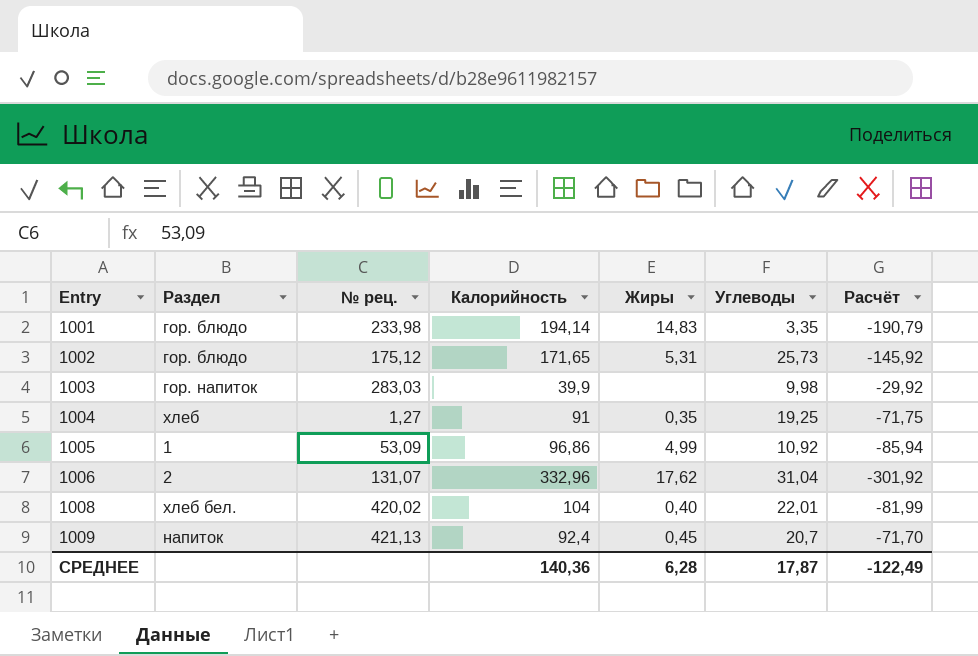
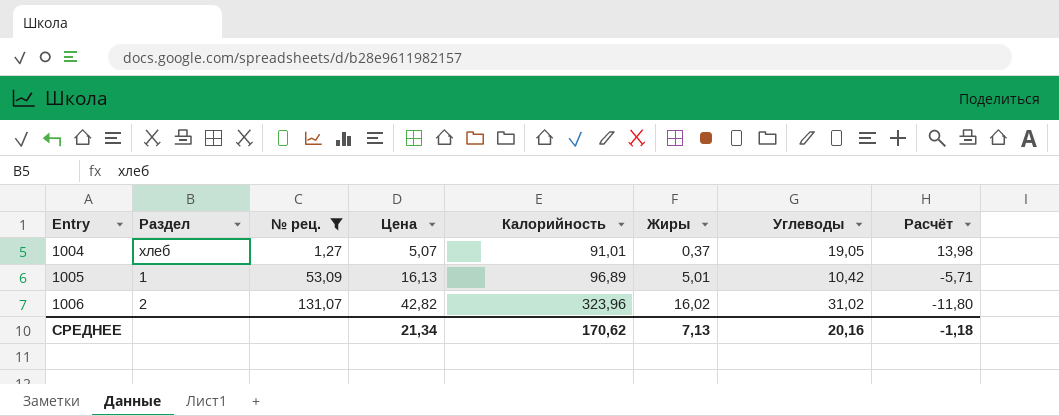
filter: none -> № рец. <= 131,07
column Цена | position: none -> 4
column Расчёт | formula: [Углеводы] - [Калорийность] -> [Углеводы] - [Цена]
1004 | Калорийность: 91 -> 91,01
1004 | Жиры: 0,35 -> 0,37
1004 | Углеводы: 19,25 -> 19,05
1005 | Калорийность: 96,86 -> 96,89
1005 | Жиры: 4,99 -> 5,01
1005 | Углеводы: 10,92 -> 10,42
1006 | Калорийность: 332,96 -> 323,96
1006 | Жиры: 17,62 -> 16,02
1006 | Углеводы: 31,04 -> 31,02
СРЕДНЕЕ | Калорийность: 140,36 -> 170,62
СРЕДНЕЕ | Жиры: 6,28 -> 7,13
СРЕДНЕЕ | Углеводы: 17,87 -> 20,16
СРЕДНЕЕ | Расчёт: -122,49 -> -1,18

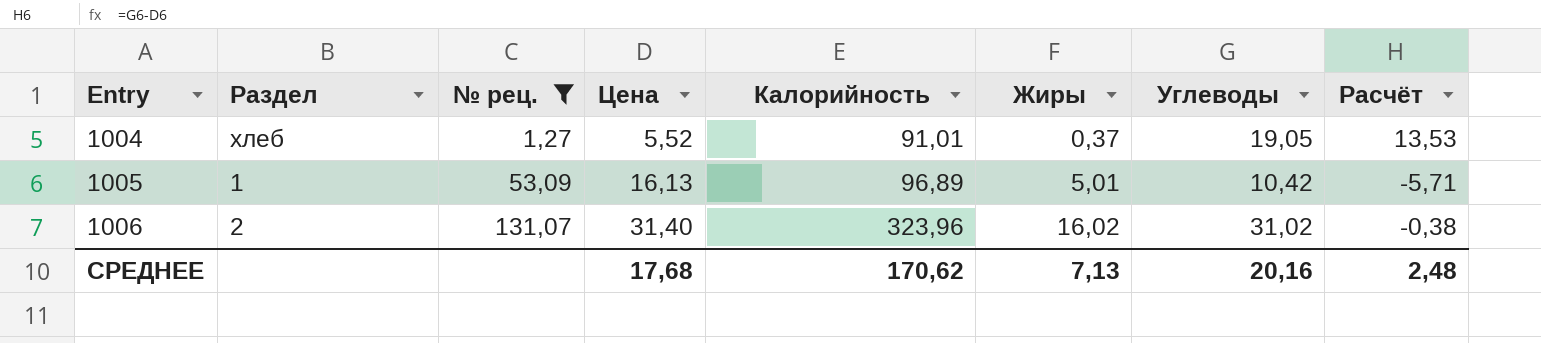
1004 | Цена: 5,07 -> 5,52
1004 | Расчёт: 13,98 -> 13,53
1006 | Цена: 42,82 -> 31,40
1006 | Расчёт: -11,80 -> -0,38
СРЕДНЕЕ | Цена: 21,34 -> 17,68
СРЕДНЕЕ | Расчёт: -1,18 -> 2,48

